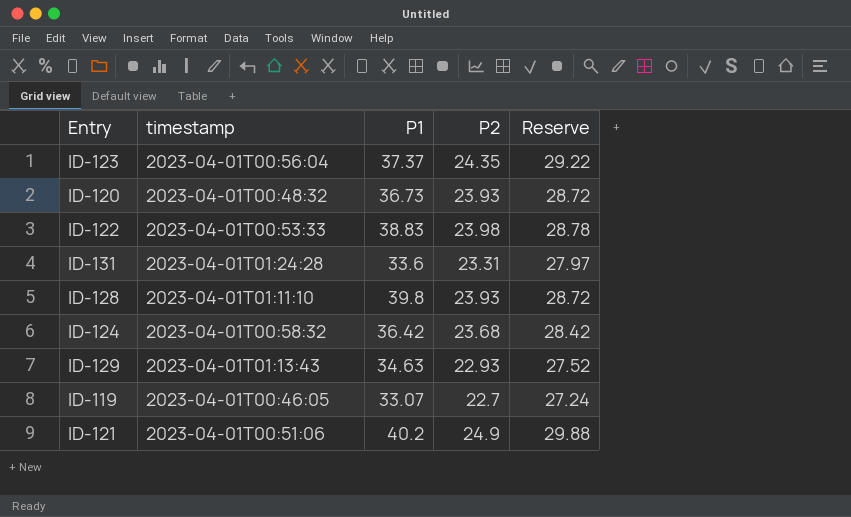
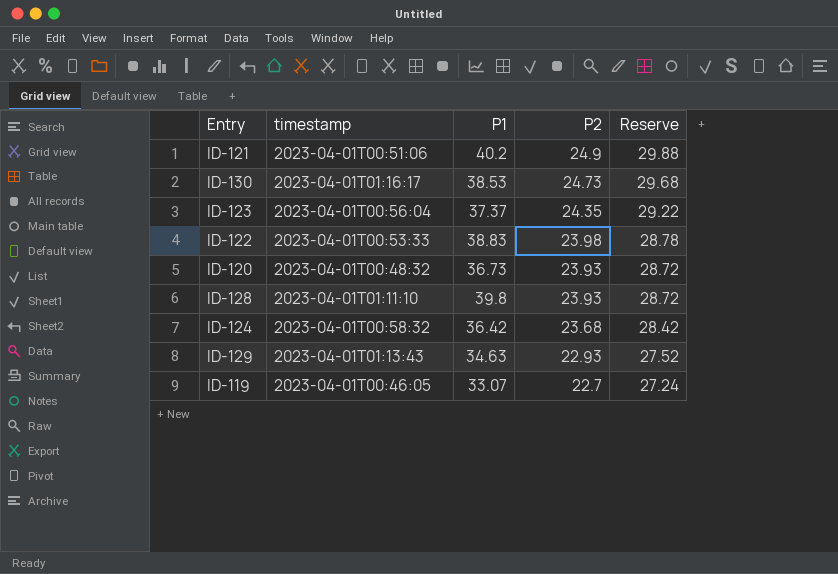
row order: none -> P2 descending
row ID-131: 2023-04-01T01:24:28 | 33.6 | 23.31 | 27.97 -> none
row ID-130: none -> 2023-04-01T01:16:17 | 38.53 | 24.73 | 29.68

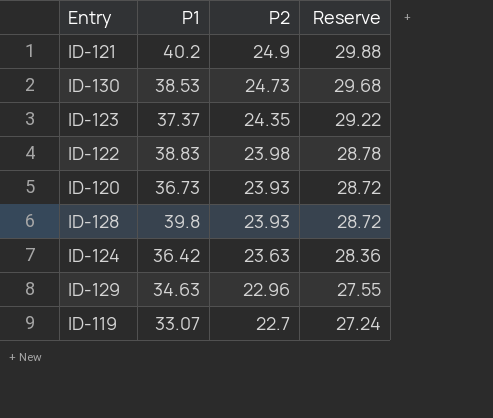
column timestamp | position: 2 -> none
ID-124 | P2: 23.68 -> 23.63
ID-124 | Reserve: 28.42 -> 28.36
ID-129 | P2: 22.93 -> 22.96
ID-129 | Reserve: 27.52 -> 27.55

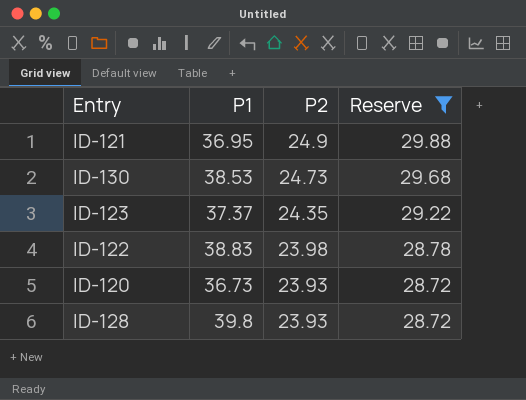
filter: none -> Reserve >= 28.72
ID-121 | P1: 40.2 -> 36.95

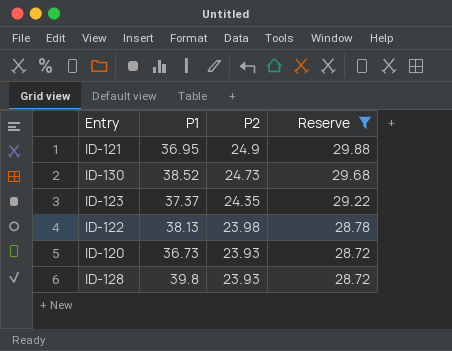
ID-130 | P1: 38.53 -> 38.52
ID-122 | P1: 38.83 -> 38.13

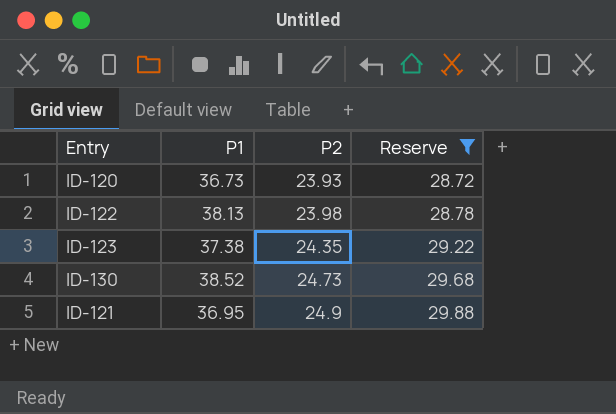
row order: P2 descending -> P2 ascending
row ID-128: 39.8 | 23.93 | 28.72 -> none
ID-123 | P1: 37.37 -> 37.38

